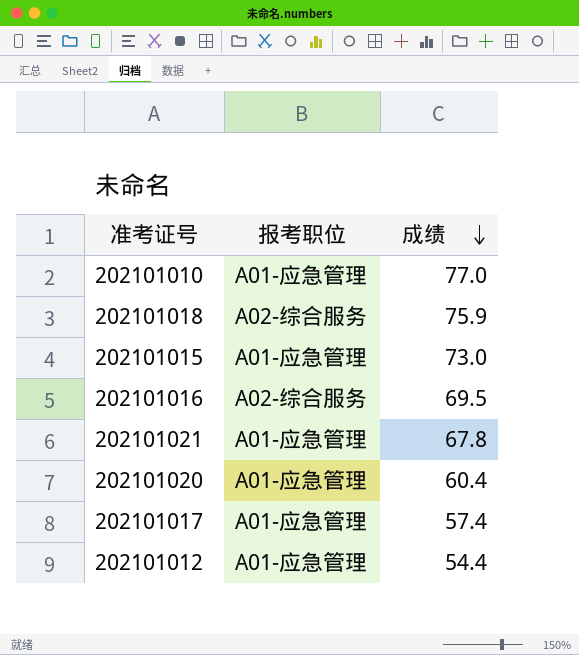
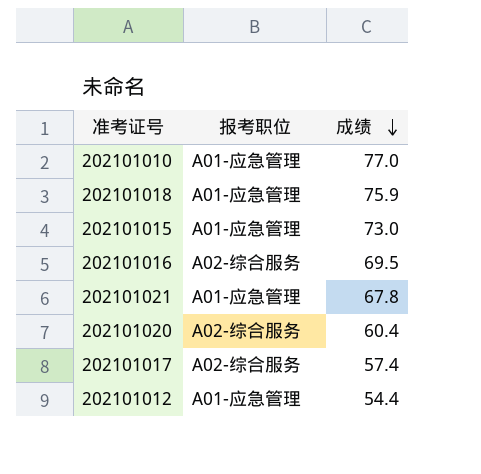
202101018 | 报考职位: A02-综合服务 -> A01-应急管理
202101020 | 报考职位: A01-应急管理 -> A02-综合服务
202101017 | 报考职位: A01-应急管理 -> A02-综合服务

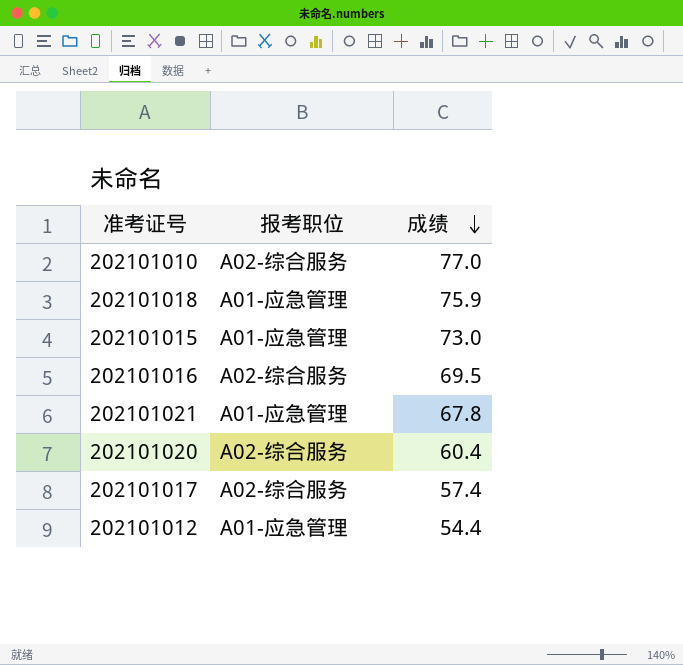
202101010 | 报考职位: A01-应急管理 -> A02-综合服务

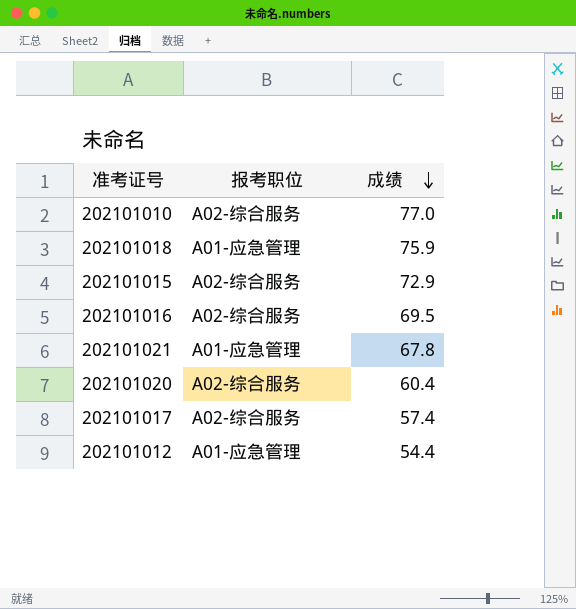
202101015 | 报考职位: A01-应急管理 -> A02-综合服务
202101015 | 成绩: 73.0 -> 72.9

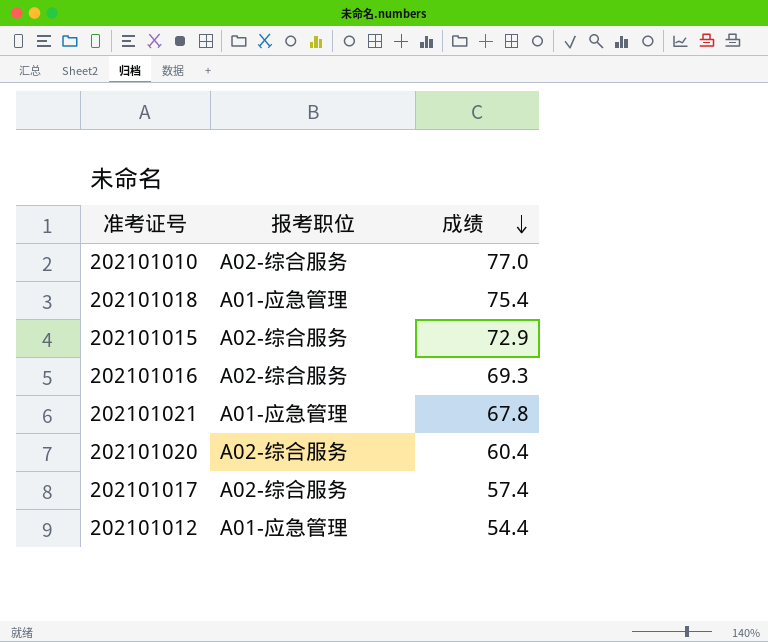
202101018 | 成绩: 75.9 -> 75.4
202101016 | 成绩: 69.5 -> 69.3

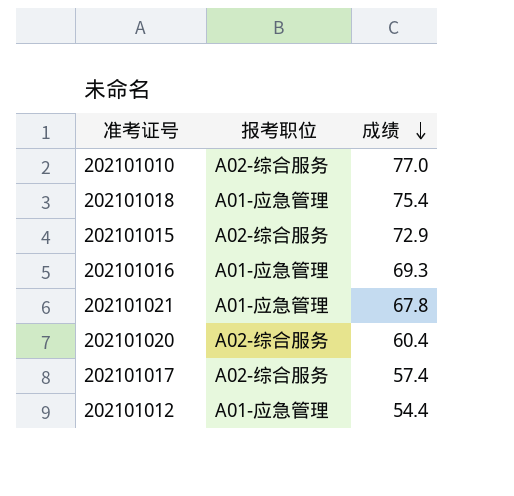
202101016 | 报考职位: A02-综合服务 -> A01-应急管理

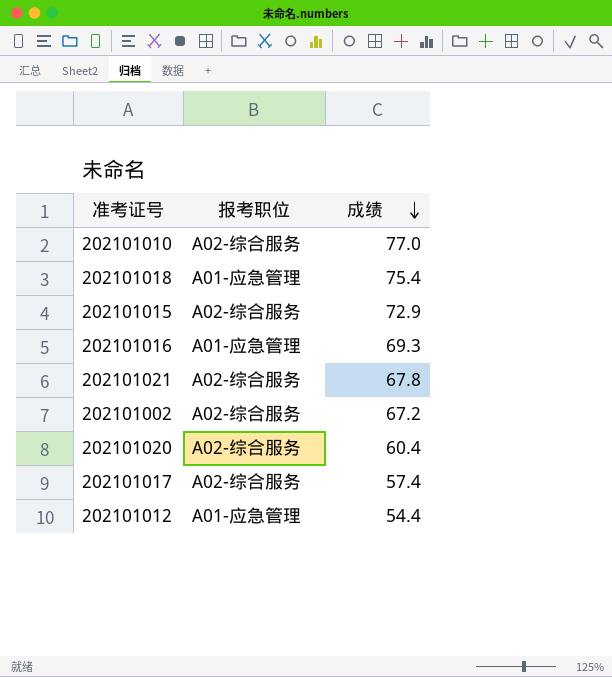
202101021 | 报考职位: A01-应急管理 -> A02-综合服务
row 202101002: none -> A02-综合服务 | 67.2

